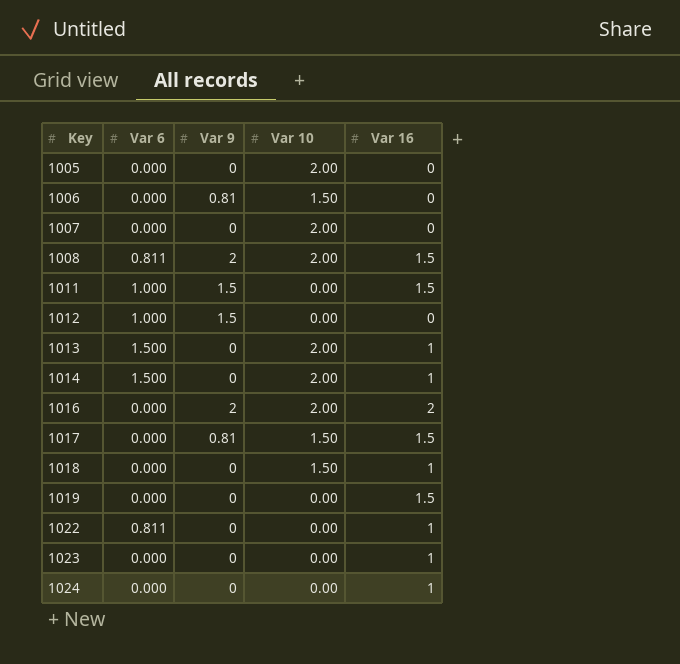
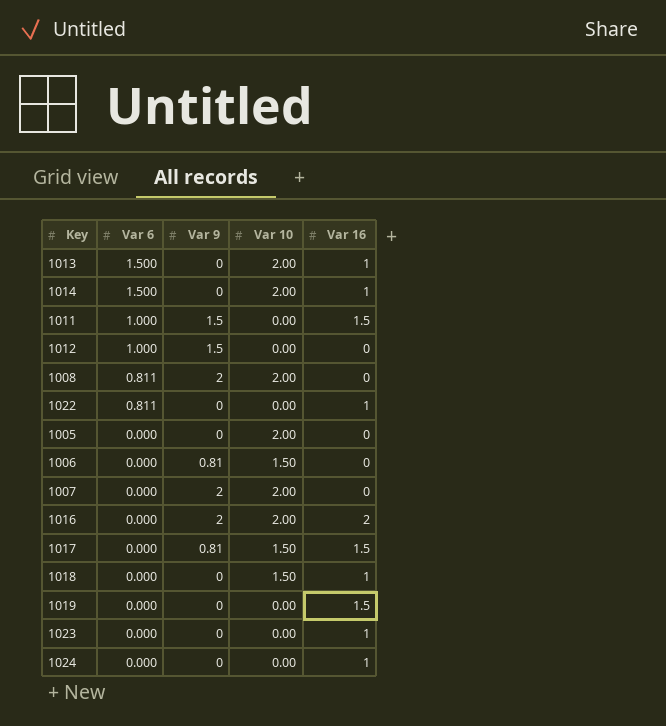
row order: Key ascending -> Var 6 descending
1008 | Var 16: 1.5 -> 0
1007 | Var 9: 0 -> 2

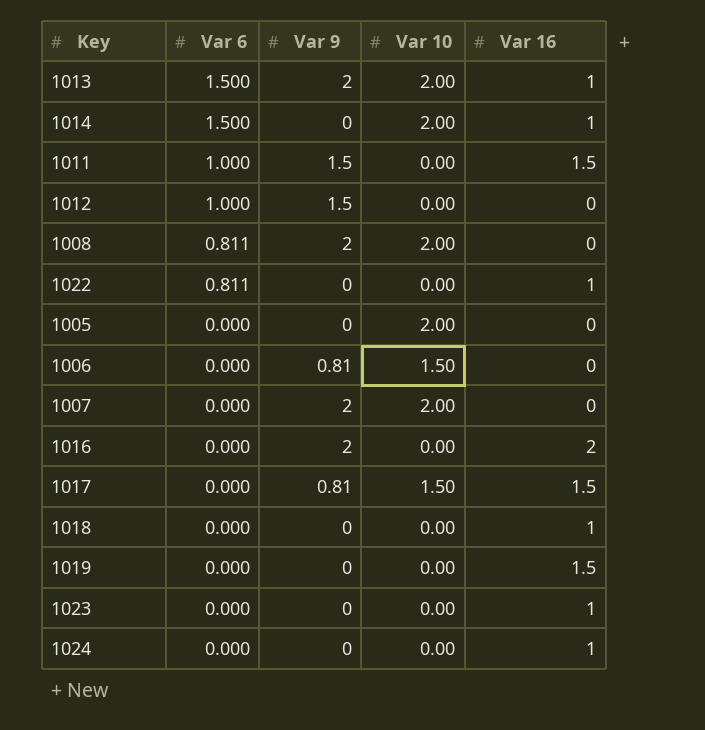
1013 | Var 9: 0 -> 2
1016 | Var 10: 2.00 -> 0.00
1018 | Var 10: 1.50 -> 0.00

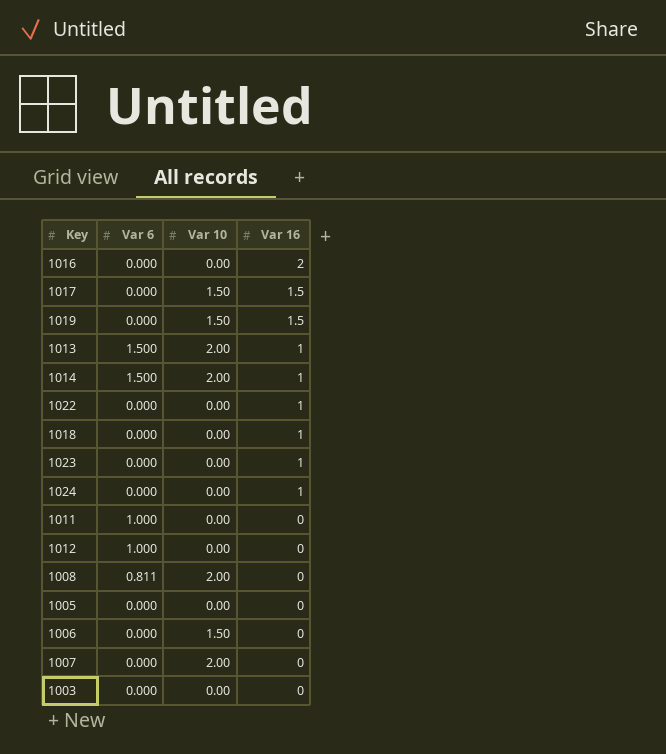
row order: Var 6 descending -> Var 16 descending
column Var 9 | position: 3 -> none
1019 | Var 10: 0.00 -> 1.50
1022 | Var 6: 0.811 -> 0.000
1011 | Var 16: 1.5 -> 0
1005 | Var 10: 2.00 -> 0.00
row 1003: none -> 0.000 | 0.00 | 0

